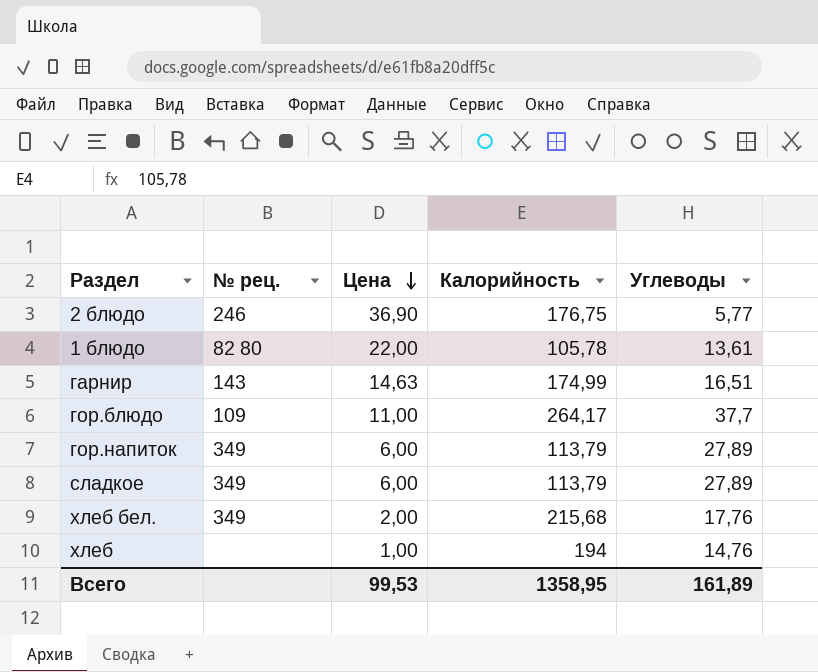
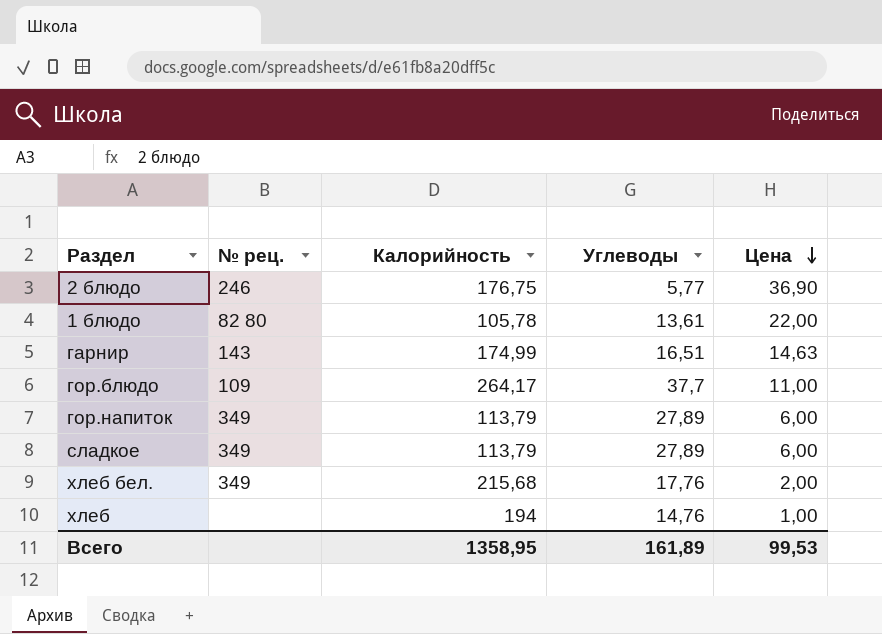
column Цена | position: 3 -> 5

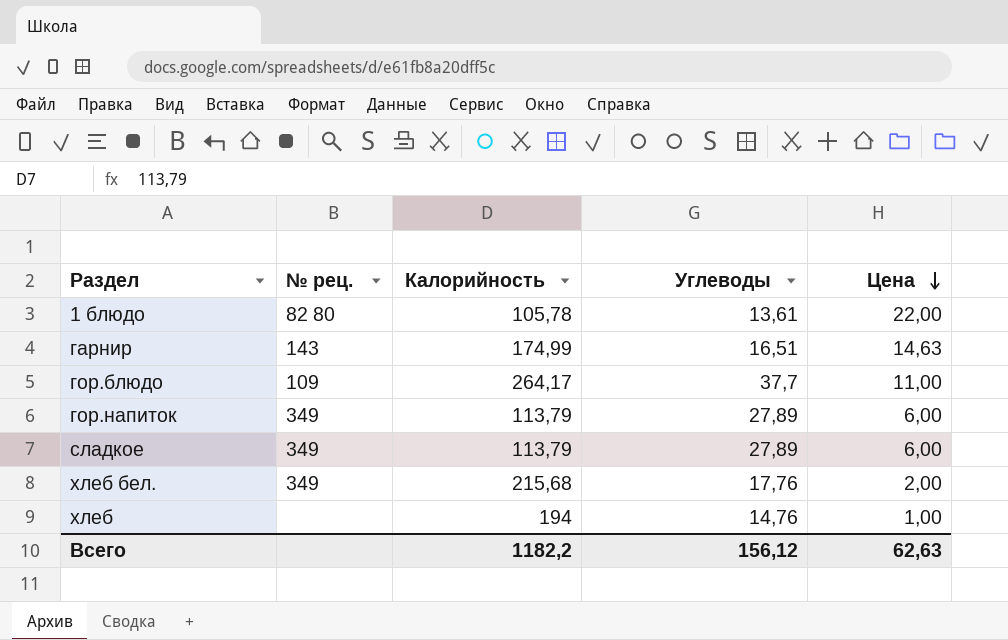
row 2 блюдо: 246 | 176,75 | 5,77 | 36,90 -> none
Всего | Калорийность: 1358,95 -> 1182,2
Всего | Углеводы: 161,89 -> 156,12
Всего | Цена: 99,53 -> 62,63

